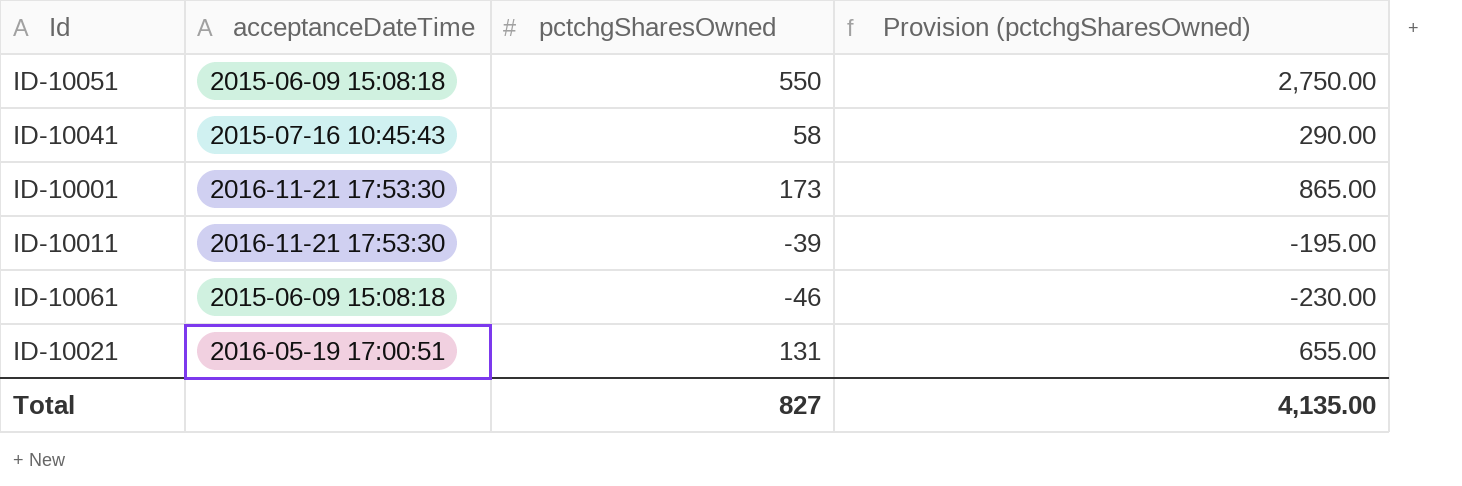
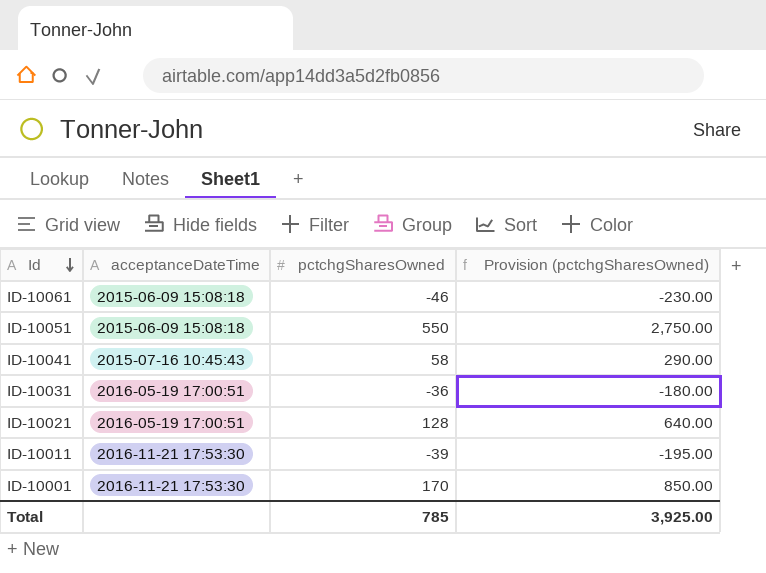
row order: none -> Id descending
row ID-10031: none -> 2016-05-19 17:00:51 | -36 | -180.00
ID-10021 | pctchgSharesOwned: 131 -> 128
ID-10021 | Provision (pctchgSharesOwned): 655.00 -> 640.00
ID-10001 | pctchgSharesOwned: 173 -> 170
ID-10001 | Provision (pctchgSharesOwned): 865.00 -> 850.00
Total | pctchgSharesOwned: 827 -> 785
Total | Provision (pctchgSharesOwned): 4,135.00 -> 3,925.00

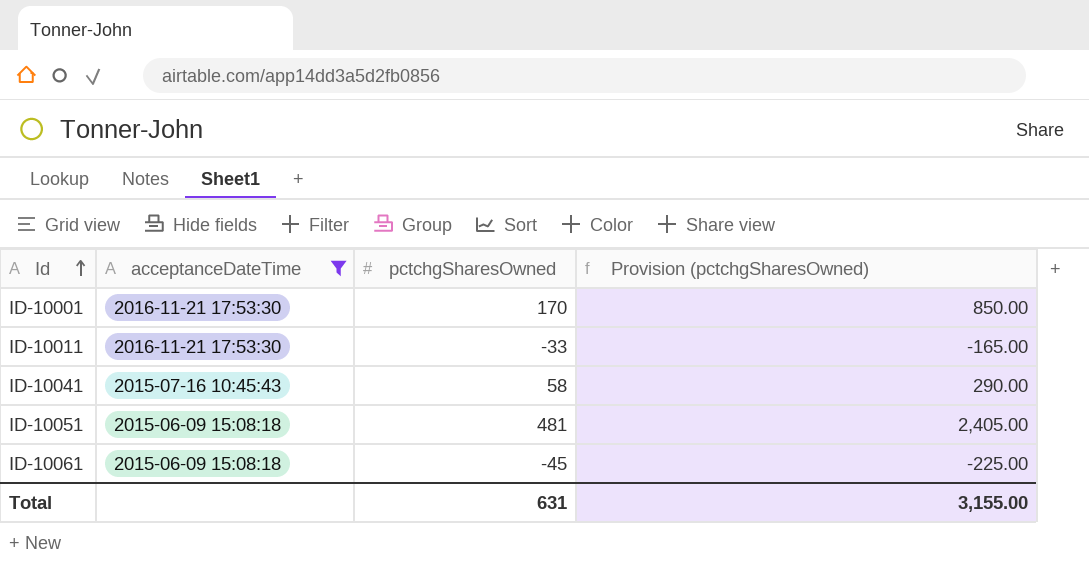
filter: none -> acceptanceDateTime != 2016-05-19 17:00:51
row order: Id descending -> Id ascending
ID-10011 | pctchgSharesOwned: -39 -> -33
ID-10011 | Provision (pctchgSharesOwned): -195.00 -> -165.00
ID-10051 | pctchgSharesOwned: 550 -> 481
ID-10051 | Provision (pctchgSharesOwned): 2,750.00 -> 2,405.00
ID-10061 | pctchgSharesOwned: -46 -> -45
ID-10061 | Provision (pctchgSharesOwned): -230.00 -> -225.00
Total | pctchgSharesOwned: 785 -> 631
Total | Provision (pctchgSharesOwned): 3,925.00 -> 3,155.00

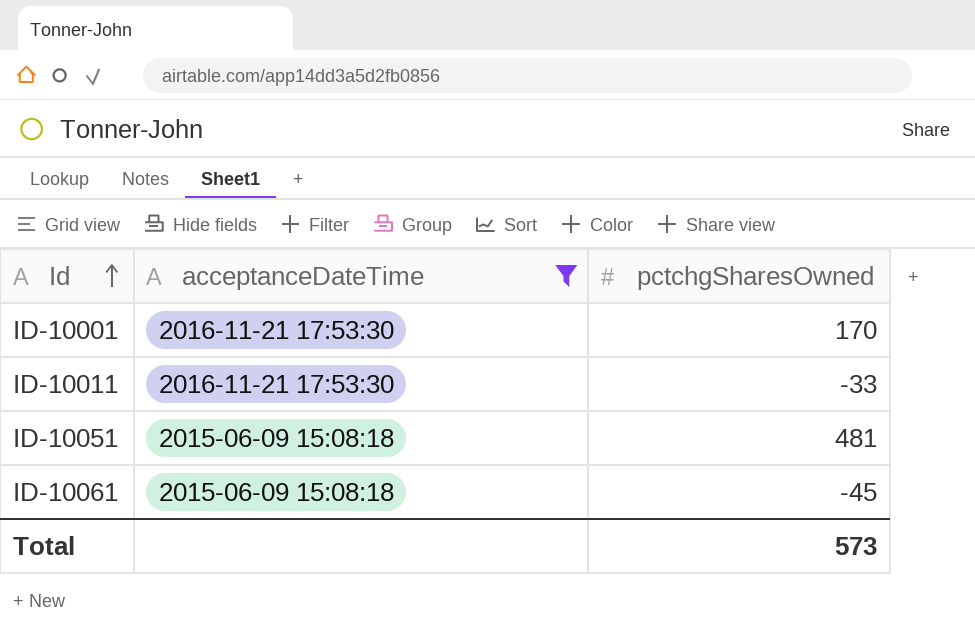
column Provision (pctchgSharesOwned) | formula: [pctchgSharesOwned] * 5 -> none
row ID-10041: 2015-07-16 10:45:43 | 58 | 290.00 -> none
Total | pctchgSharesOwned: 631 -> 573

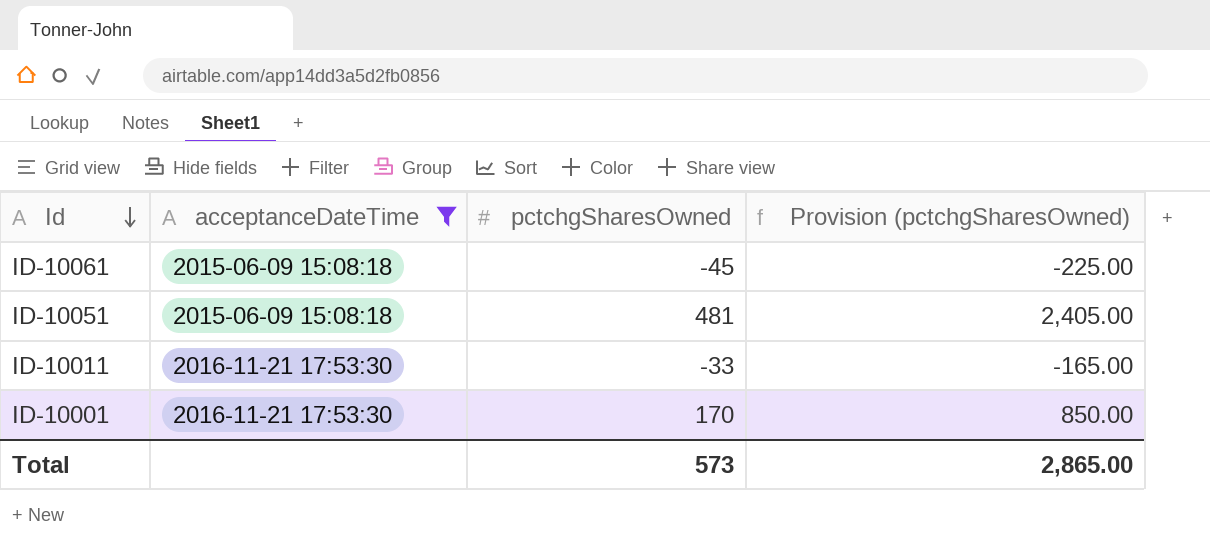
row order: Id ascending -> Id descending
column Provision (pctchgSharesOwned) | formula: none -> [pctchgSharesOwned] * 5

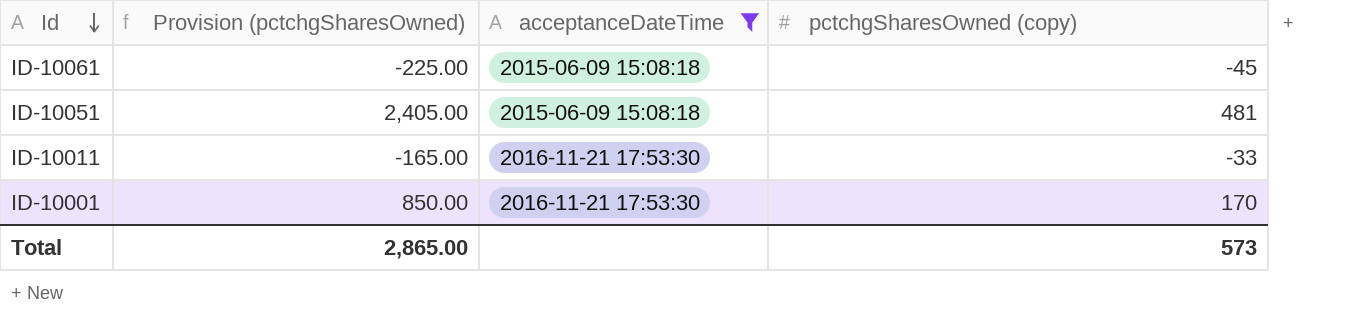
column Provision (pctchgSharesOwned) | position: 4 -> 2
column name: pctchgSharesOwned -> pctchgSharesOwned (copy)

